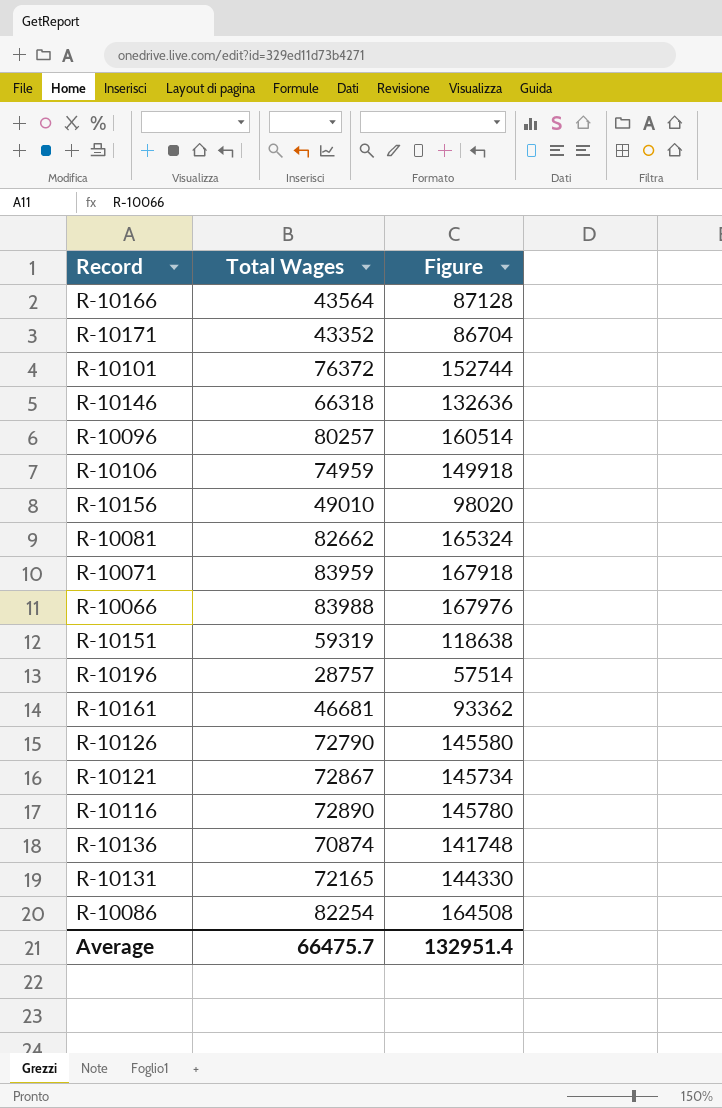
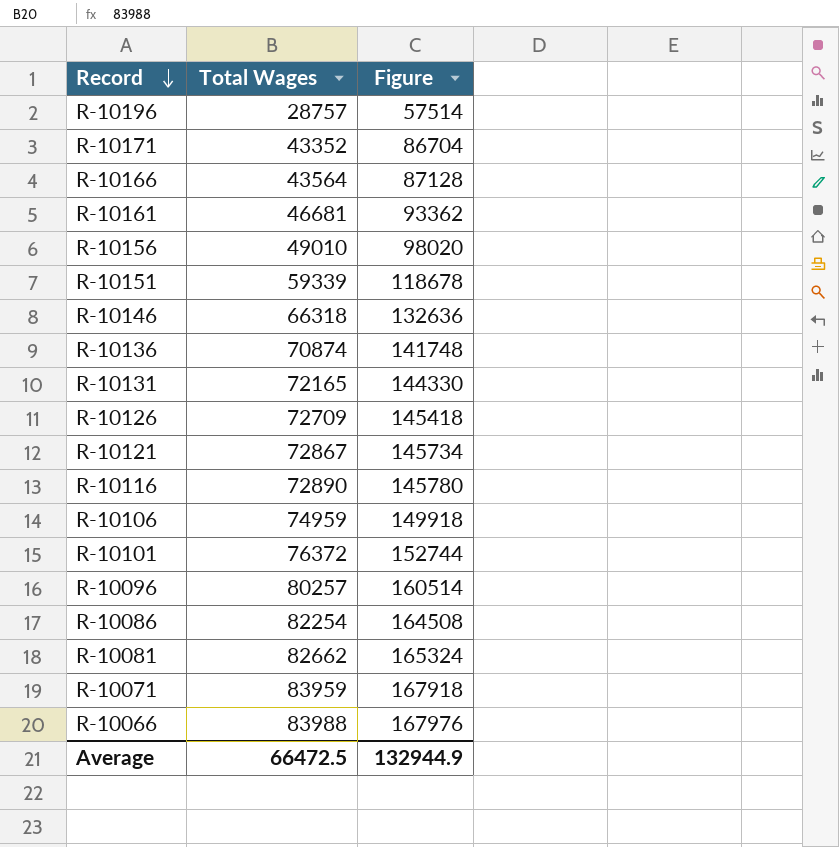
row order: none -> Record descending
R-10151 | Total Wages: 59319 -> 59339
R-10151 | Figure: 118638 -> 118678
R-10126 | Total Wages: 72790 -> 72709
R-10126 | Figure: 145580 -> 145418
Average | Total Wages: 66475.7 -> 66472.5
Average | Figure: 132951.4 -> 132944.9

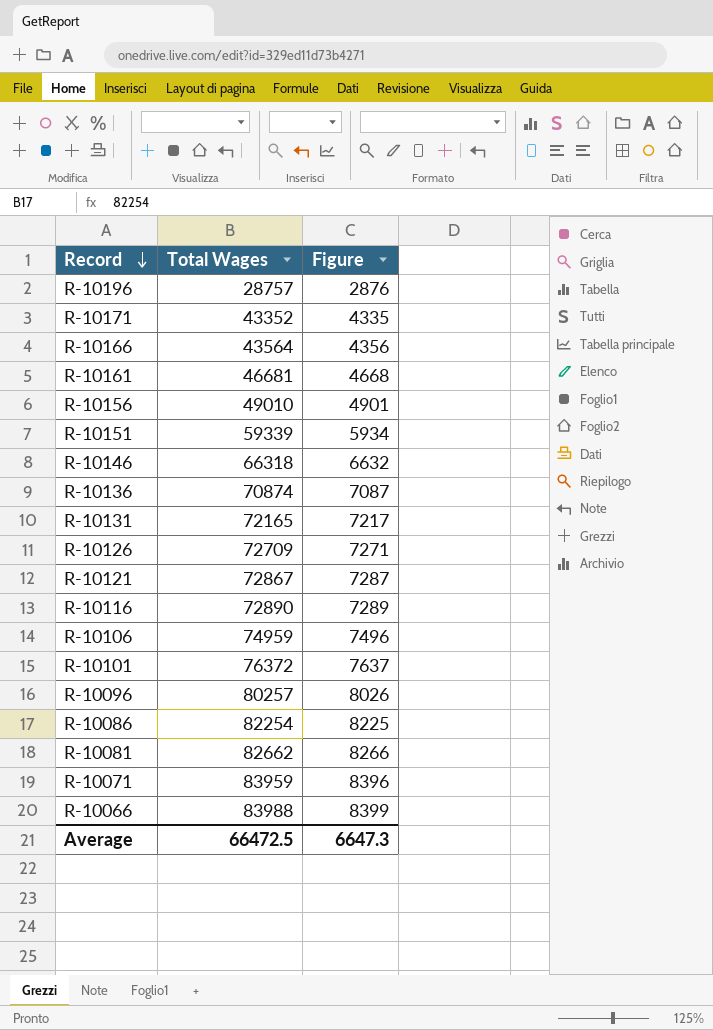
column Figure | formula: [Total Wages] * 2 -> [Total Wages] * 0.1
Average | Figure: 132944.9 -> 6647.3

